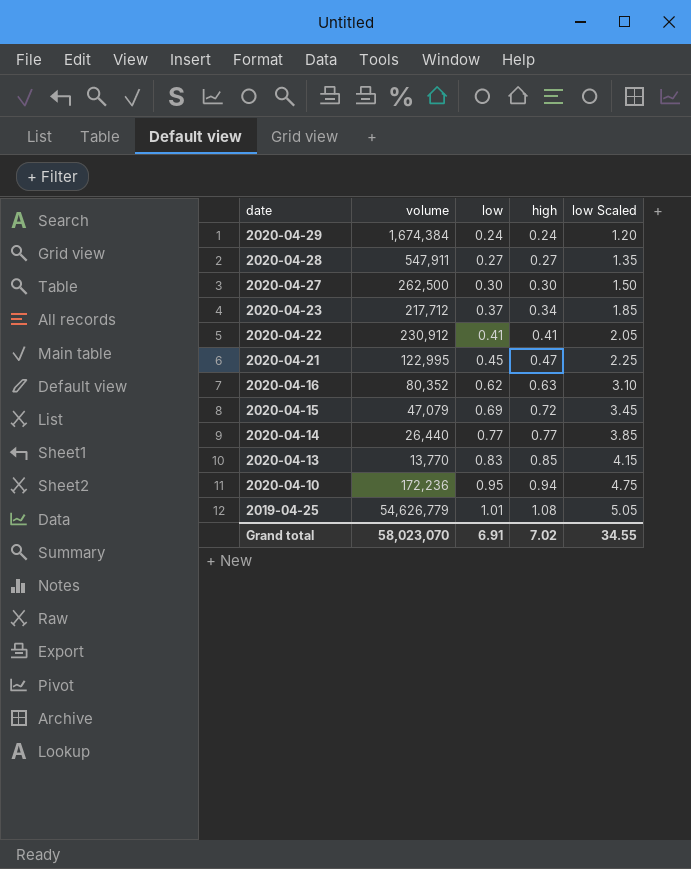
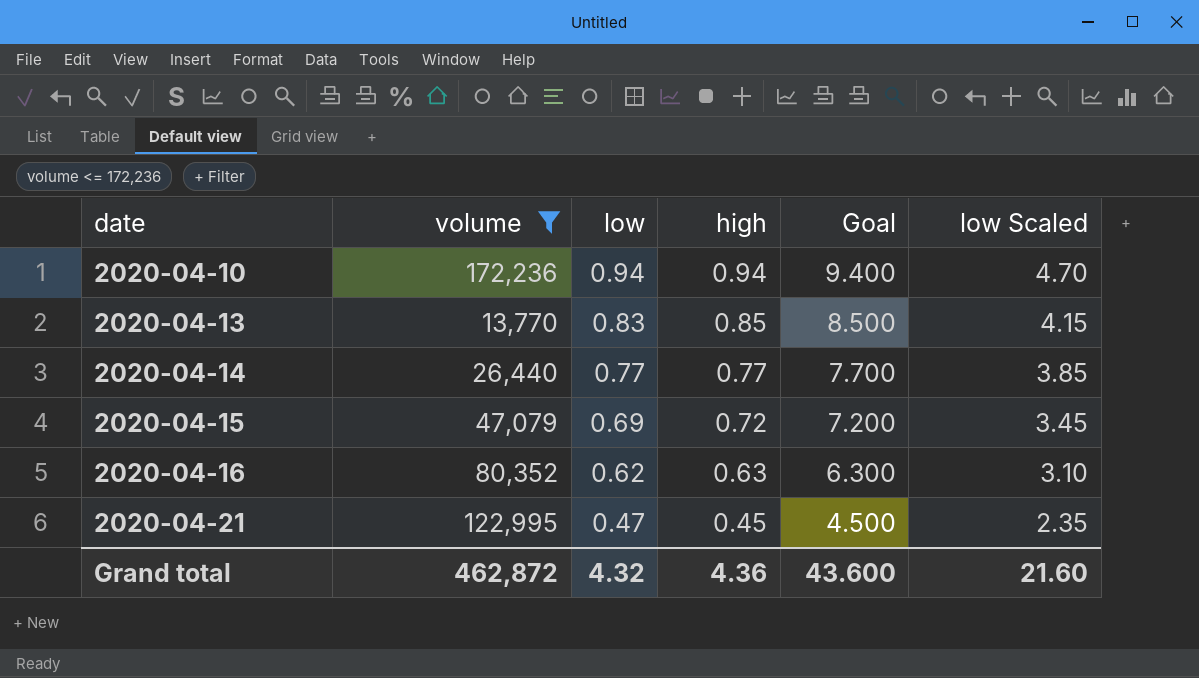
filter: none -> volume <= 172,236
row order: date descending -> date ascending
column Goal | formula: none -> [high] * 10
2020-04-10 | low: 0.95 -> 0.94
2020-04-10 | low Scaled: 4.75 -> 4.70
2020-04-21 | low: 0.45 -> 0.47
2020-04-21 | high: 0.47 -> 0.45
2020-04-21 | low Scaled: 2.25 -> 2.35
Grand total | volume: 58,023,070 -> 462,872
Grand total | low: 6.91 -> 4.32
Grand total | high: 7.02 -> 4.36
Grand total | low Scaled: 34.55 -> 21.60

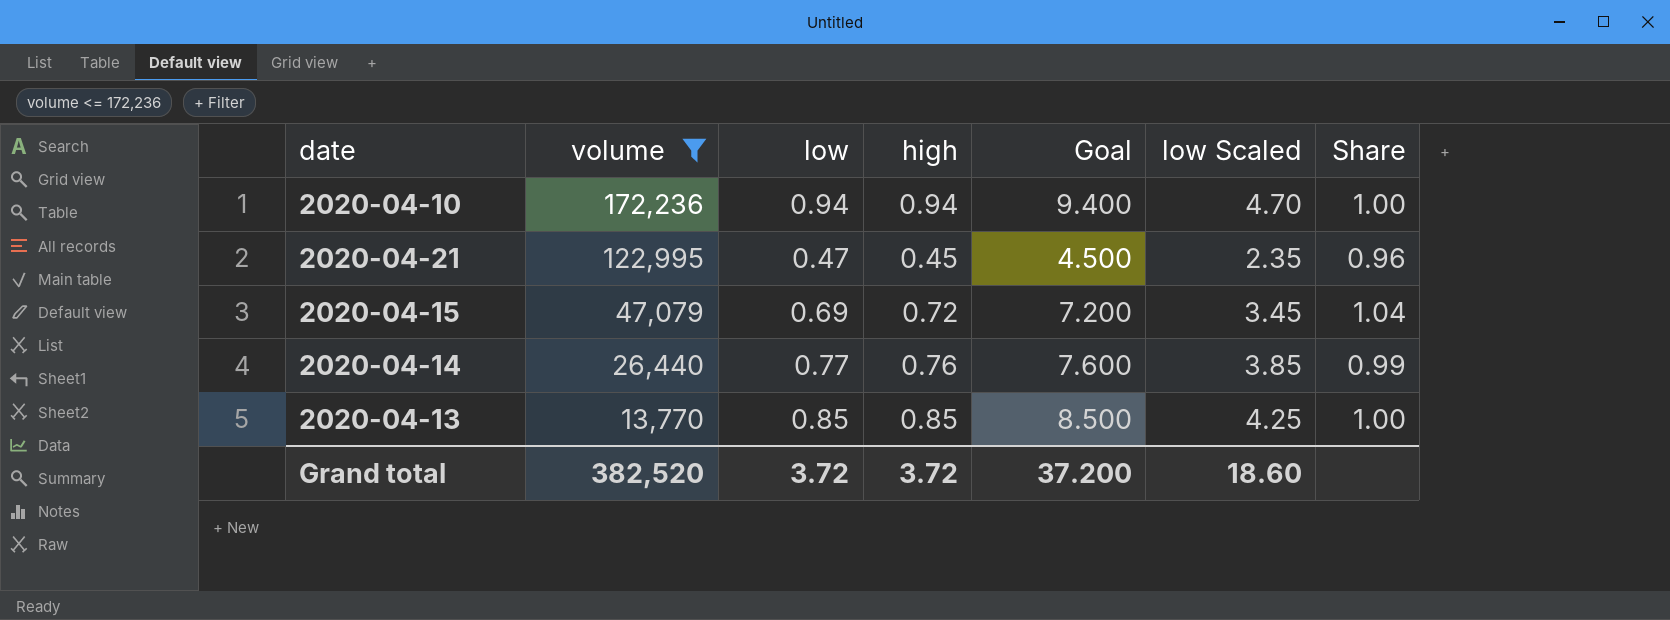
row order: date ascending -> volume descending
column Share | formula: none -> [high] / [low]
row 2020-04-16: 80,352 | 0.62 | 0.63 | 6.300 | 3.10 -> none
2020-04-14 | high: 0.77 -> 0.76
2020-04-14 | Goal: 7.700 -> 7.600
2020-04-13 | low: 0.83 -> 0.85
2020-04-13 | low Scaled: 4.15 -> 4.25
Grand total | volume: 462,872 -> 382,520
Grand total | low: 4.32 -> 3.72
Grand total | high: 4.36 -> 3.72
Grand total | Goal: 43.600 -> 37.200
Grand total | low Scaled: 21.60 -> 18.60

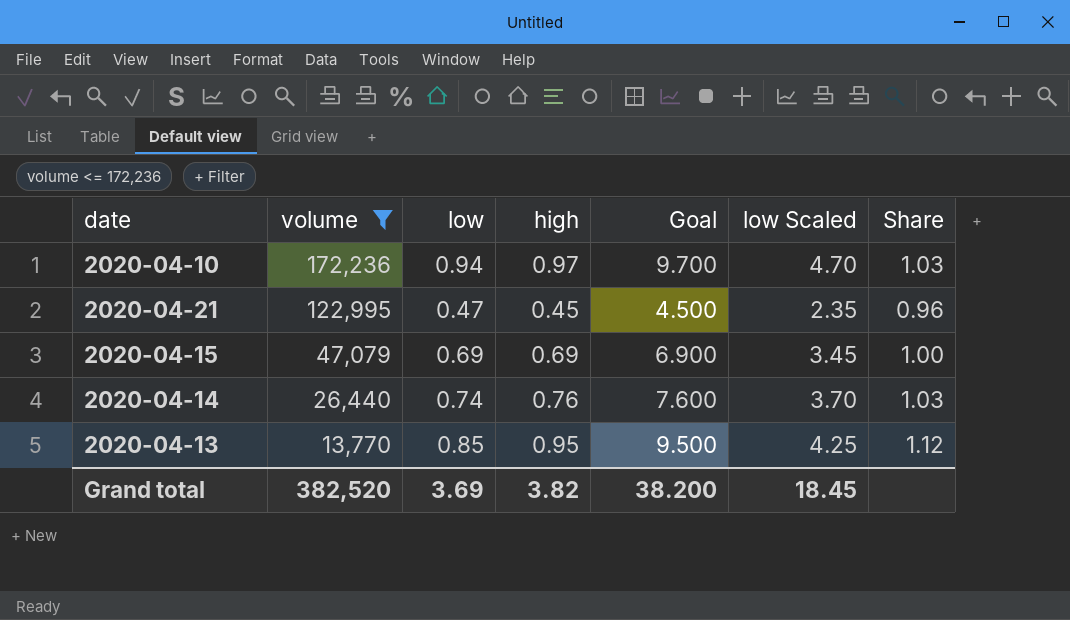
2020-04-10 | high: 0.94 -> 0.97
2020-04-10 | Goal: 9.400 -> 9.700
2020-04-10 | Share: 1.00 -> 1.03
2020-04-15 | high: 0.72 -> 0.69
2020-04-15 | Goal: 7.200 -> 6.900
2020-04-15 | Share: 1.04 -> 1.00
2020-04-14 | low: 0.77 -> 0.74
2020-04-14 | low Scaled: 3.85 -> 3.70
2020-04-14 | Share: 0.99 -> 1.03
2020-04-13 | high: 0.85 -> 0.95
2020-04-13 | Goal: 8.500 -> 9.500
2020-04-13 | Share: 1.00 -> 1.12
Grand total | low: 3.72 -> 3.69
Grand total | high: 3.72 -> 3.82
Grand total | Goal: 37.200 -> 38.200
Grand total | low Scaled: 18.60 -> 18.45

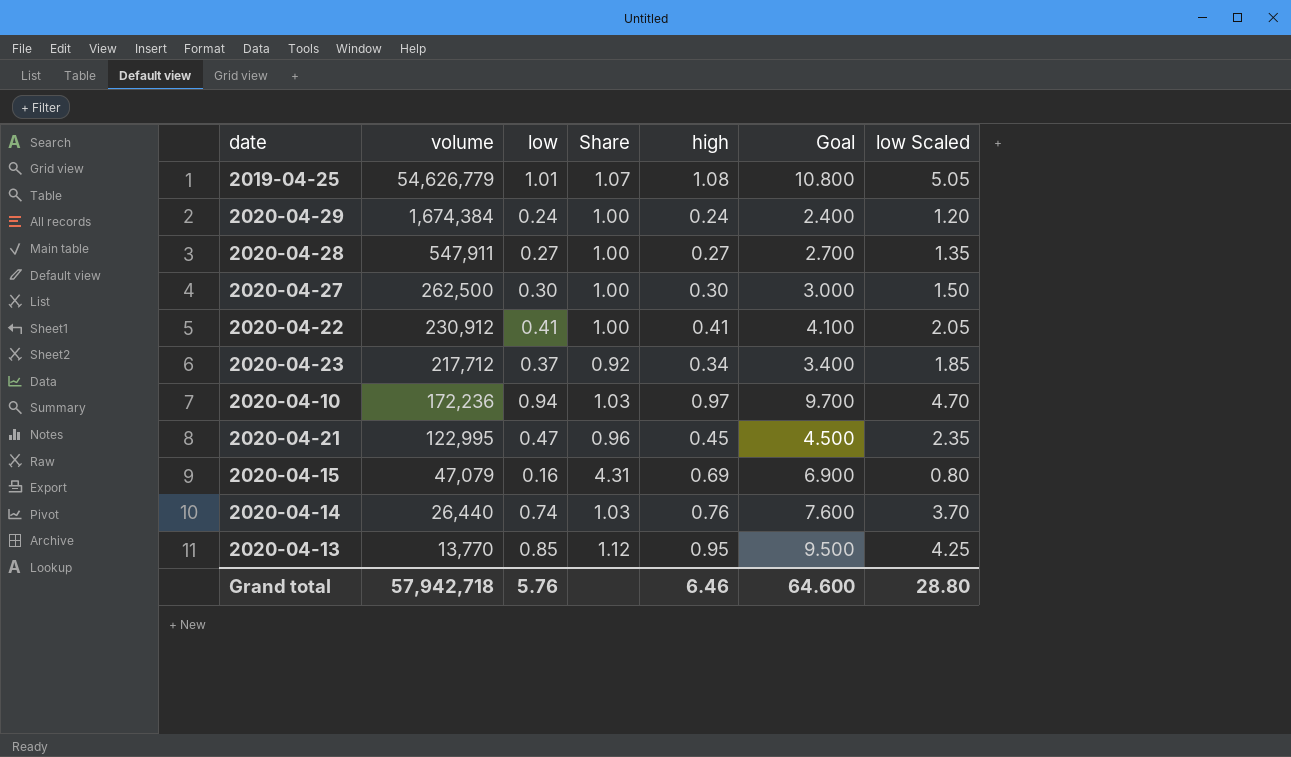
filter: volume <= 172,236 -> none
column Share | position: 7 -> 4
2020-04-15 | low: 0.69 -> 0.16
2020-04-15 | Share: 1.00 -> 4.31
2020-04-15 | low Scaled: 3.45 -> 0.80
Grand total | volume: 382,520 -> 57,942,718
Grand total | low: 3.69 -> 5.76
Grand total | high: 3.82 -> 6.46
Grand total | Goal: 38.200 -> 64.600
Grand total | low Scaled: 18.45 -> 28.80

